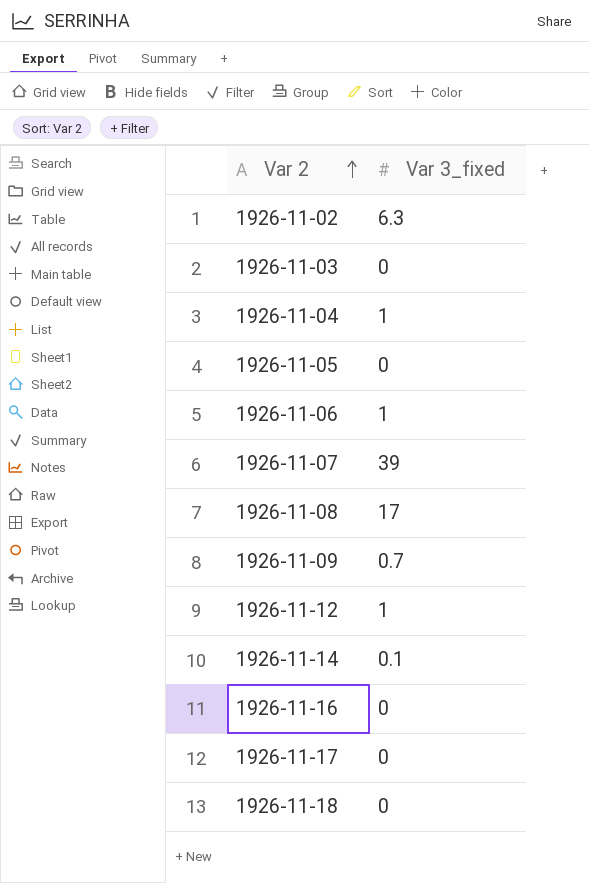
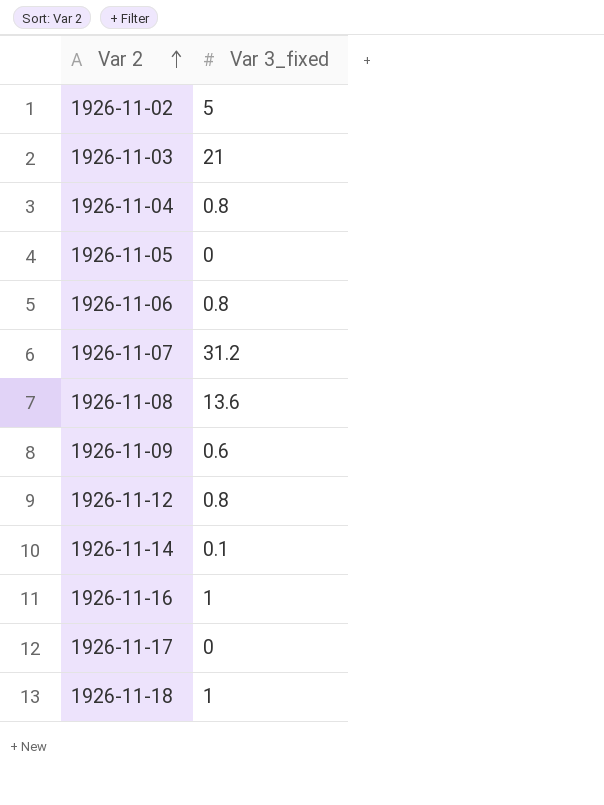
1926-11-02 | Var 3_fixed: 6.3 -> 5
1926-11-03 | Var 3_fixed: 0 -> 21
1926-11-04 | Var 3_fixed: 1 -> 0.8
1926-11-06 | Var 3_fixed: 1 -> 0.8
1926-11-07 | Var 3_fixed: 39 -> 31.2
1926-11-08 | Var 3_fixed: 17 -> 13.6
1926-11-09 | Var 3_fixed: 0.7 -> 0.6
1926-11-12 | Var 3_fixed: 1 -> 0.8
1926-11-16 | Var 3_fixed: 0 -> 1
1926-11-18 | Var 3_fixed: 0 -> 1

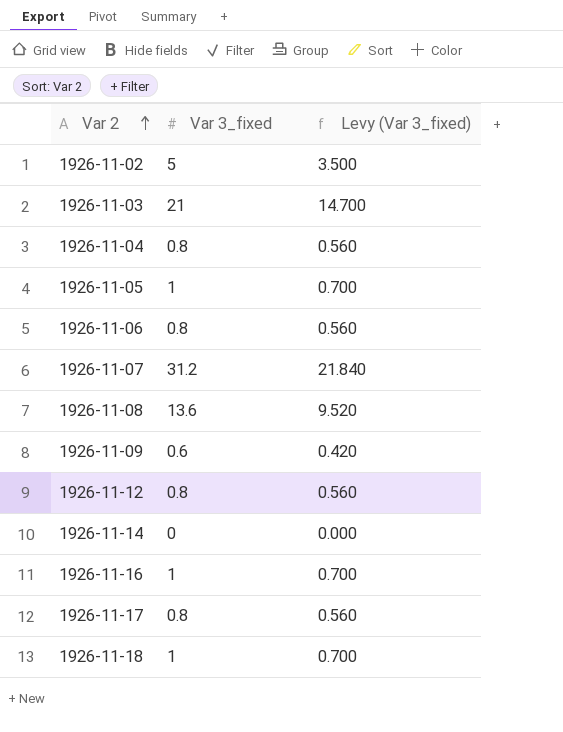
column Levy (Var 3_fixed) | formula: none -> [Var 3_fixed] * 0.7
1926-11-05 | Var 3_fixed: 0 -> 1
1926-11-14 | Var 3_fixed: 0.1 -> 0
1926-11-17 | Var 3_fixed: 0 -> 0.8

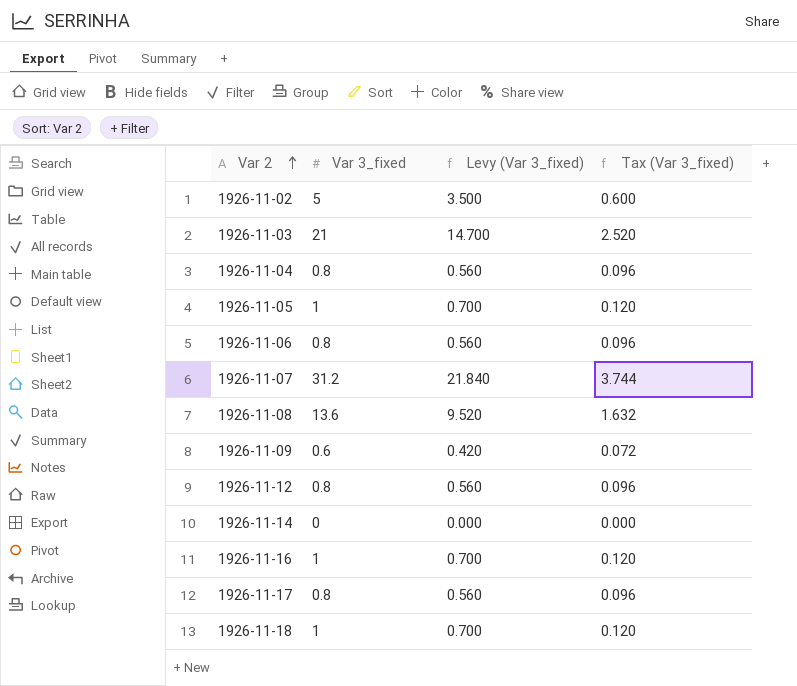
column Tax (Var 3_fixed) | formula: none -> [Var 3_fixed] * 0.12

